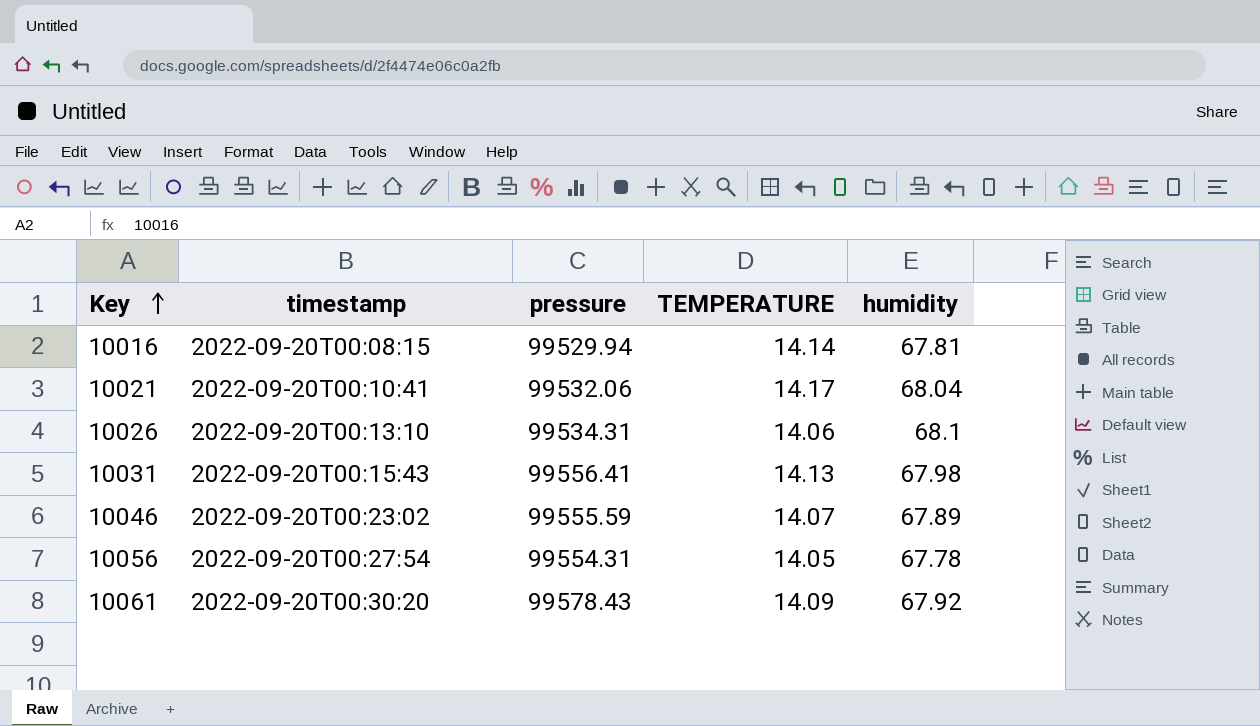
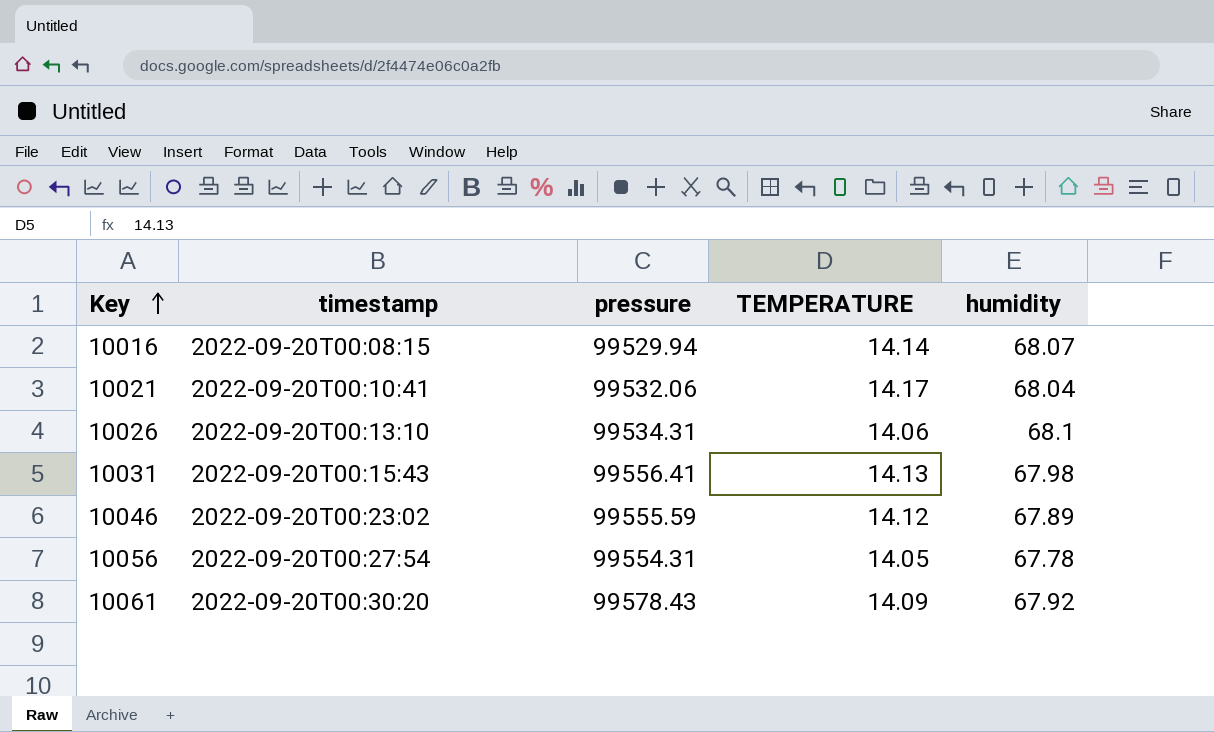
10016 | humidity: 67.81 -> 68.07
10046 | TEMPERATURE: 14.07 -> 14.12

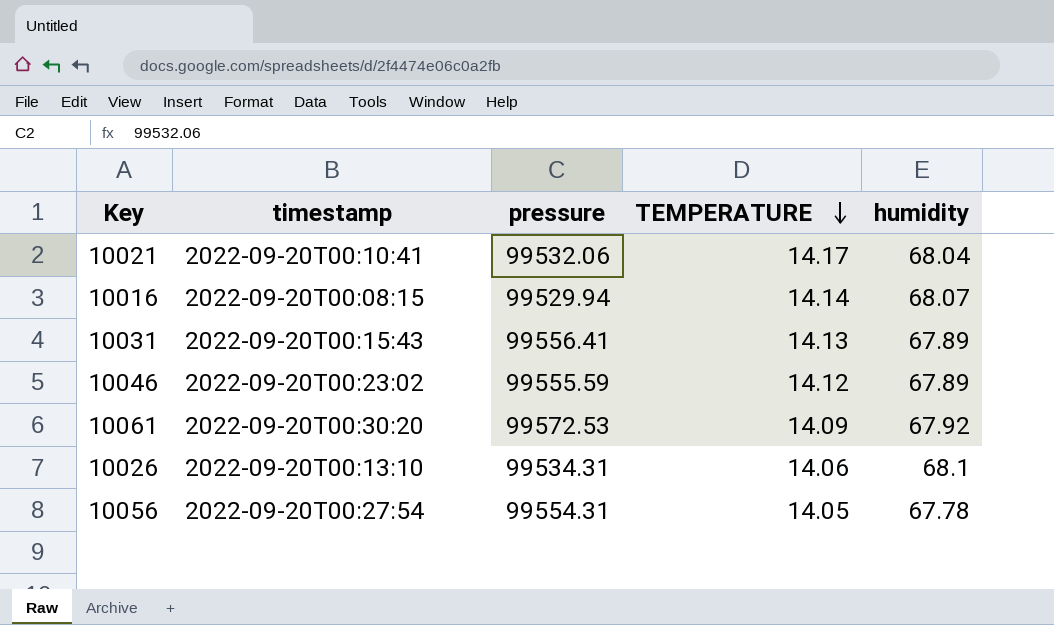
row order: Key ascending -> TEMPERATURE descending
10031 | humidity: 67.98 -> 67.89
10061 | pressure: 99578.43 -> 99572.53

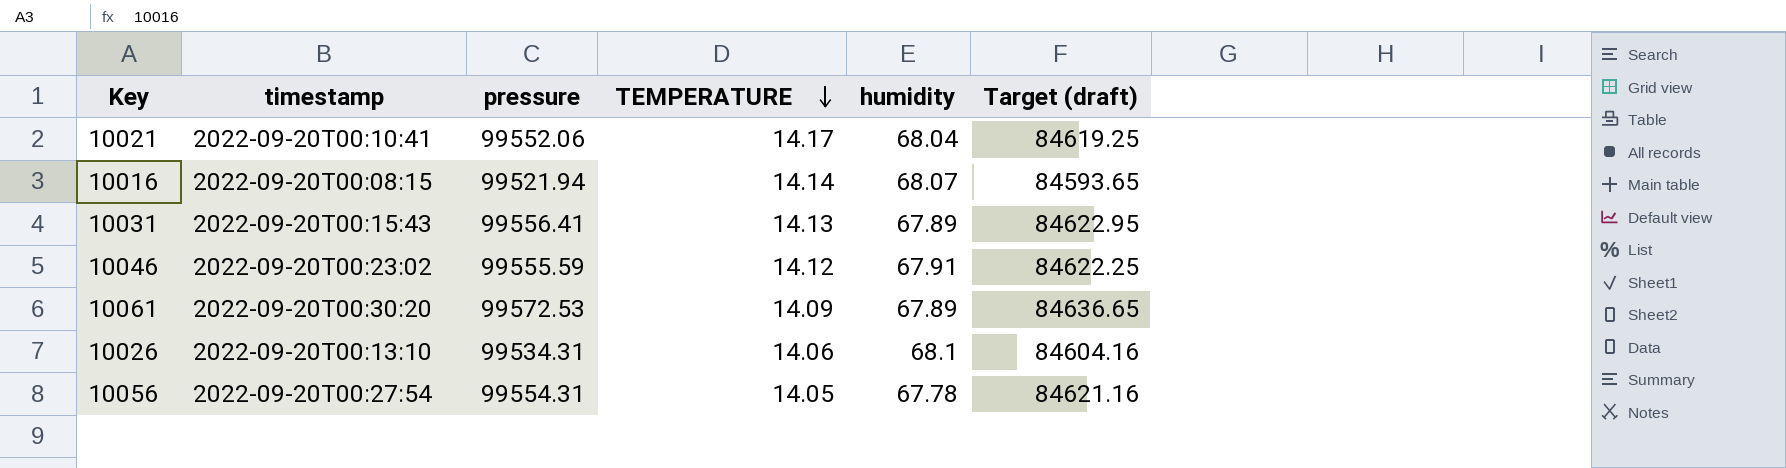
column Target (draft) | formula: none -> [pressure] * 0.85
10021 | pressure: 99532.06 -> 99552.06
10016 | pressure: 99529.94 -> 99521.94
10046 | humidity: 67.89 -> 67.91
10061 | humidity: 67.92 -> 67.89

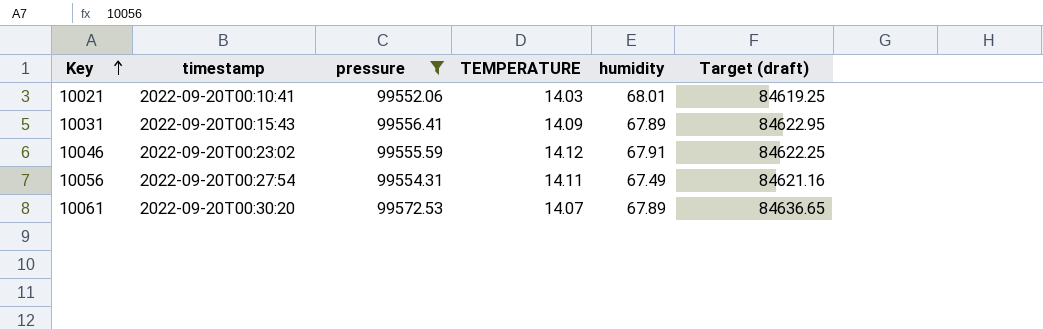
filter: none -> pressure >= 99552.06
row order: TEMPERATURE descending -> Key ascending
10021 | TEMPERATURE: 14.17 -> 14.03
10021 | humidity: 68.04 -> 68.01
10031 | TEMPERATURE: 14.13 -> 14.09
10056 | TEMPERATURE: 14.05 -> 14.11
10056 | humidity: 67.78 -> 67.49
10061 | TEMPERATURE: 14.09 -> 14.07

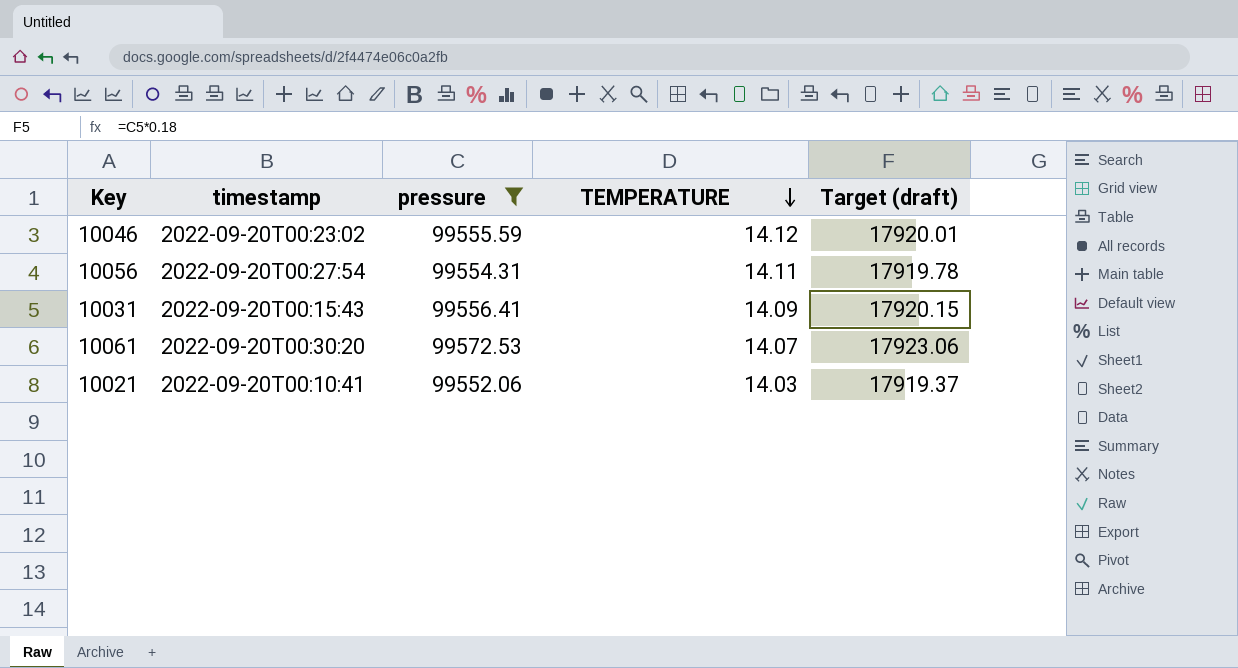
row order: Key ascending -> TEMPERATURE descending
column humidity | position: 5 -> none
column Target (draft) | formula: [pressure] * 0.85 -> [pressure] * 0.18

